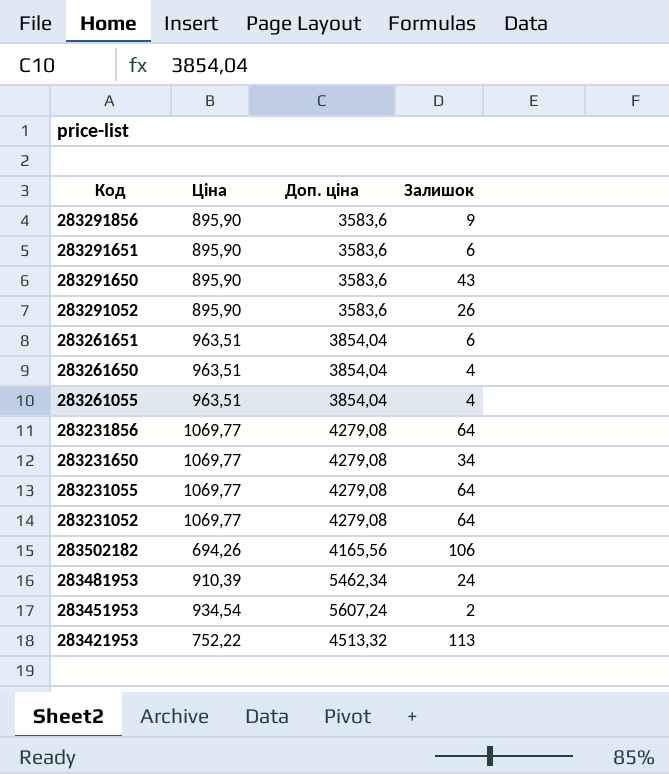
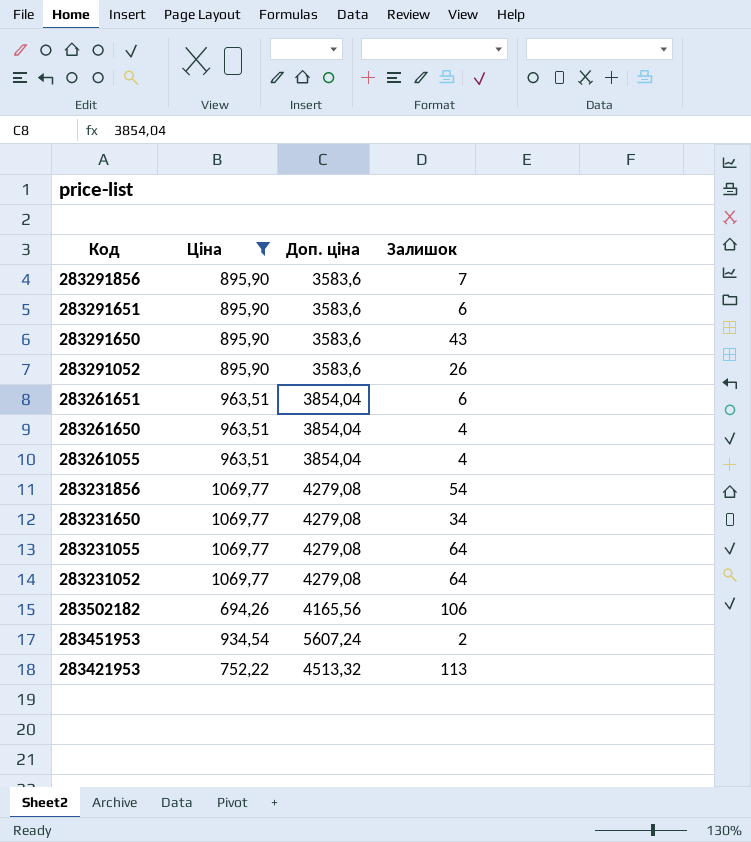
filter: none -> Ціна != 910,39
283291856 | Залишок: 9 -> 7
283231856 | Залишок: 64 -> 54

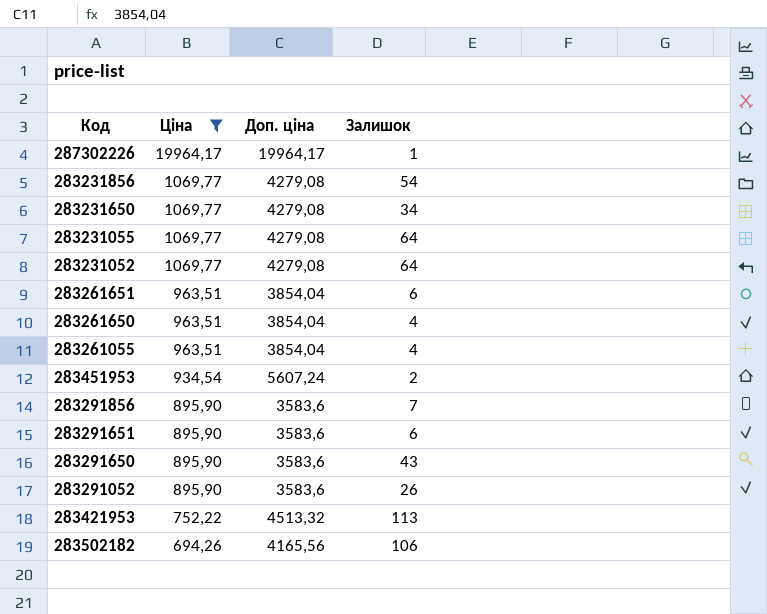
row order: none -> Ціна descending
row 287302226: none -> 19964,17 | 19964,17 | 1

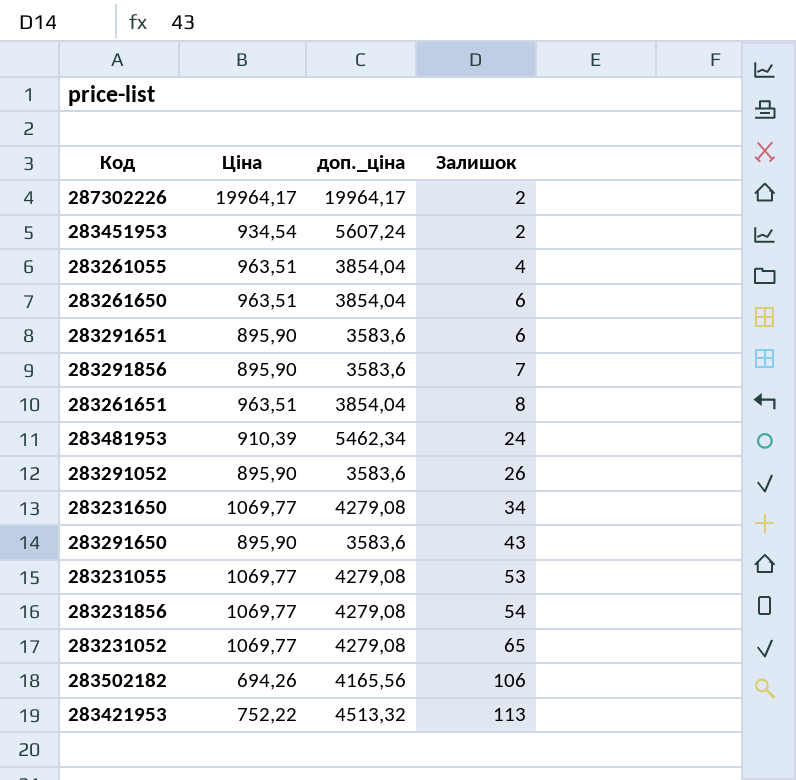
filter: Ціна != 910,39 -> none
row order: Ціна descending -> Залишок ascending
column name: Доп. ціна -> доп._ціна
287302226 | Залишок: 1 -> 2
283261650 | Залишок: 4 -> 6
283261651 | Залишок: 6 -> 8
283231055 | Залишок: 64 -> 53
283231052 | Залишок: 64 -> 65

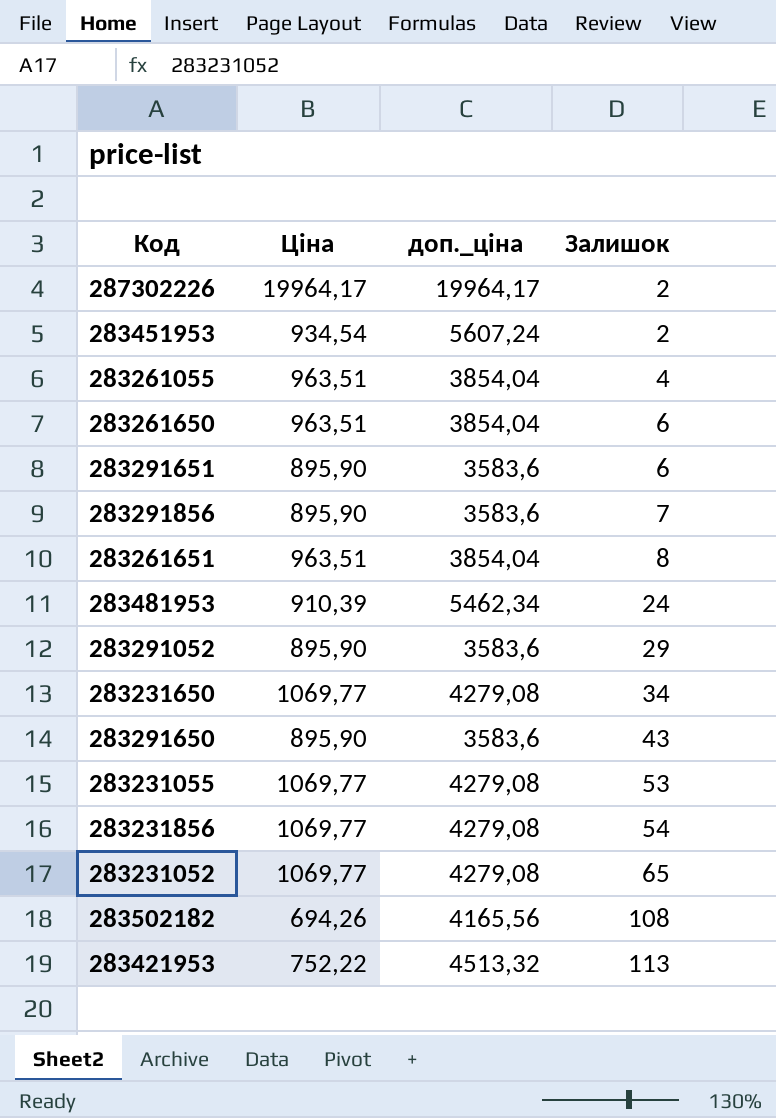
283291052 | Залишок: 26 -> 29
283502182 | Залишок: 106 -> 108

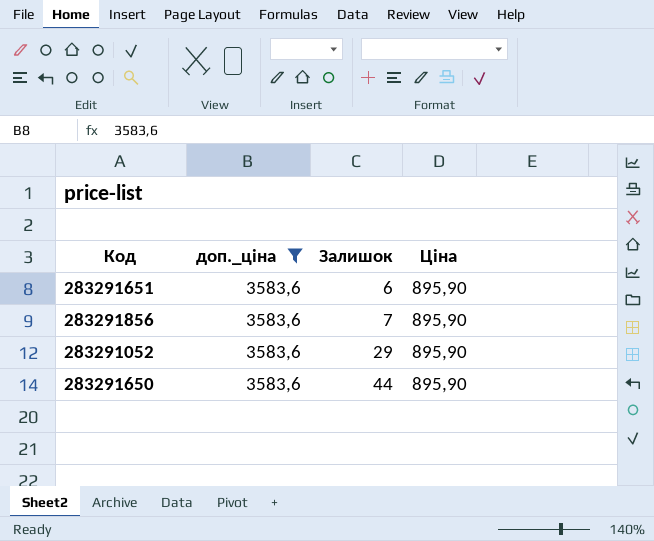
filter: none -> доп._ціна = 3583,6
column Ціна | position: 2 -> 4
283291650 | Залишок: 43 -> 44

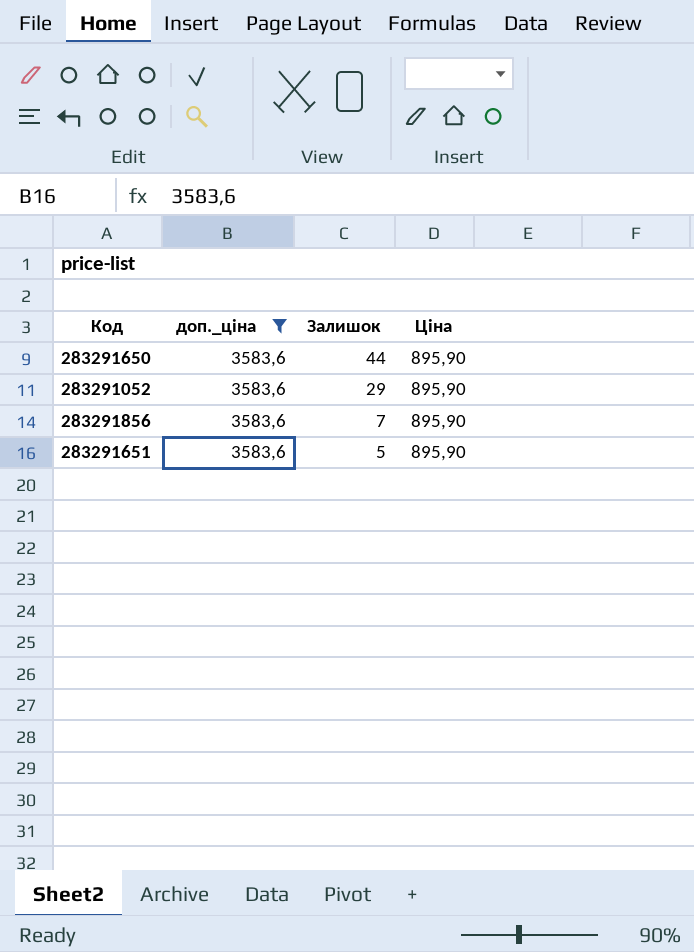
row order: Залишок ascending -> Залишок descending
283291651 | Залишок: 6 -> 5

